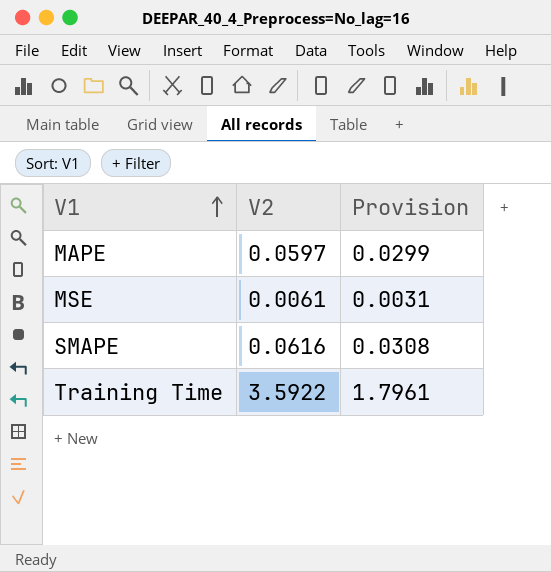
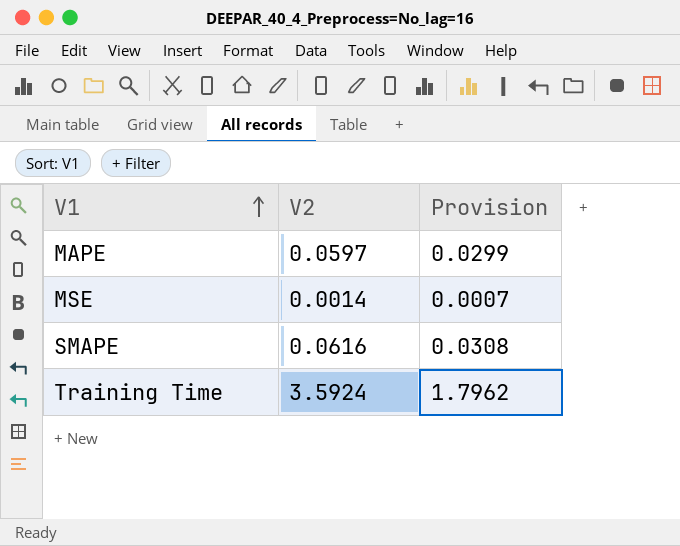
MSE | V2: 0.0061 -> 0.0014
MSE | Provision: 0.0031 -> 0.0007
Training Time | V2: 3.5922 -> 3.5924
Training Time | Provision: 1.7961 -> 1.7962

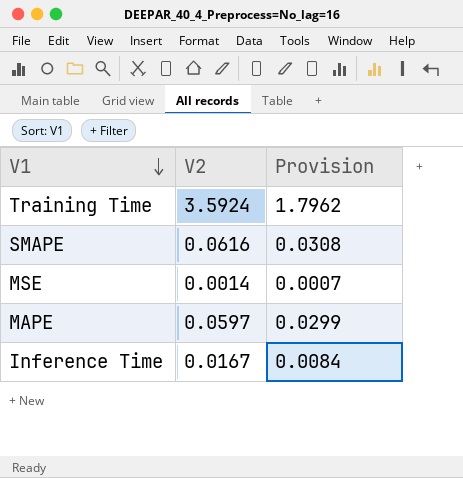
row order: V1 ascending -> V1 descending
row Inference Time: none -> 0.0167 | 0.0084

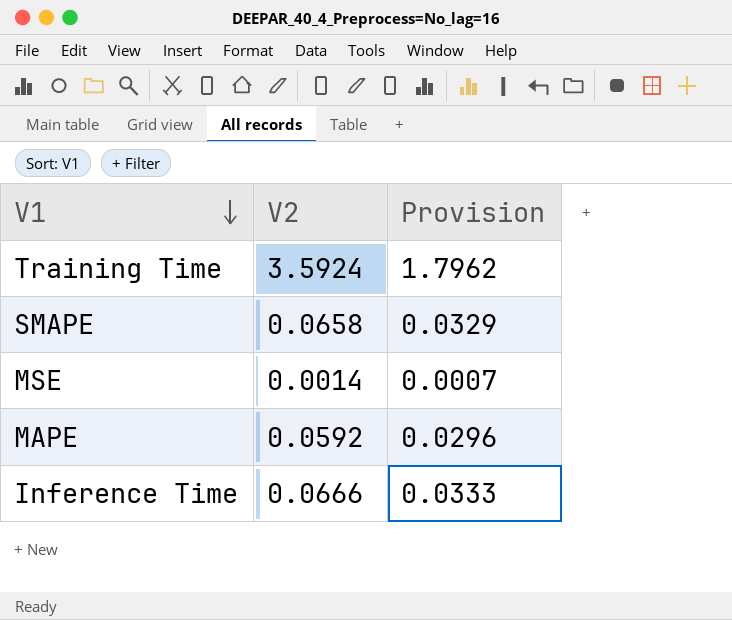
SMAPE | V2: 0.0616 -> 0.0658
SMAPE | Provision: 0.0308 -> 0.0329
MAPE | V2: 0.0597 -> 0.0592
MAPE | Provision: 0.0299 -> 0.0296
Inference Time | V2: 0.0167 -> 0.0666
Inference Time | Provision: 0.0084 -> 0.0333

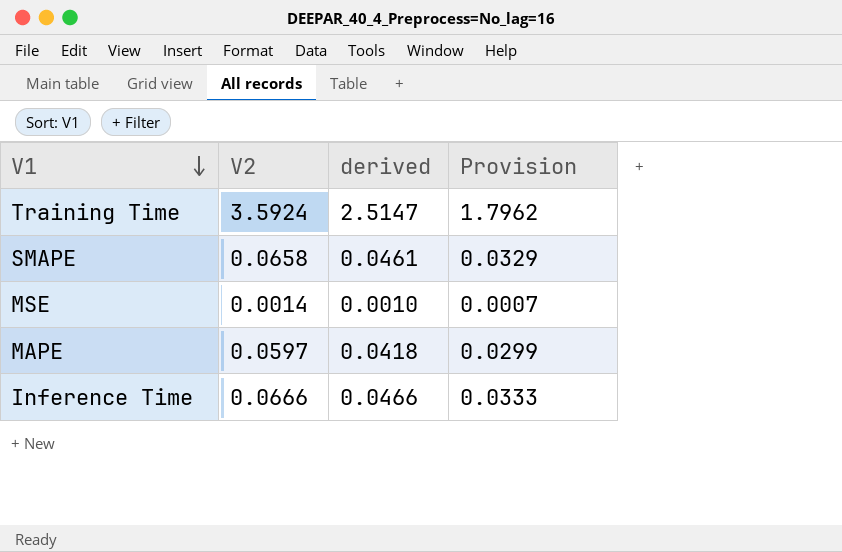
column derived | formula: none -> [V2] * 0.7
MAPE | V2: 0.0592 -> 0.0597
MAPE | Provision: 0.0296 -> 0.0299

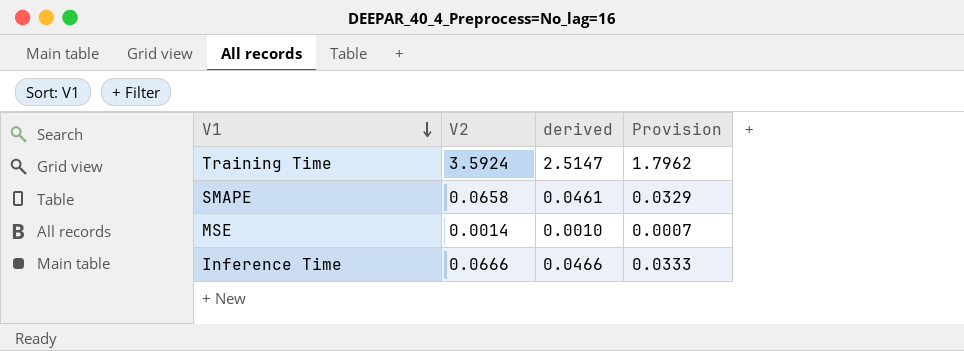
row MAPE: 0.0597 | 0.0418 | 0.0299 -> none

